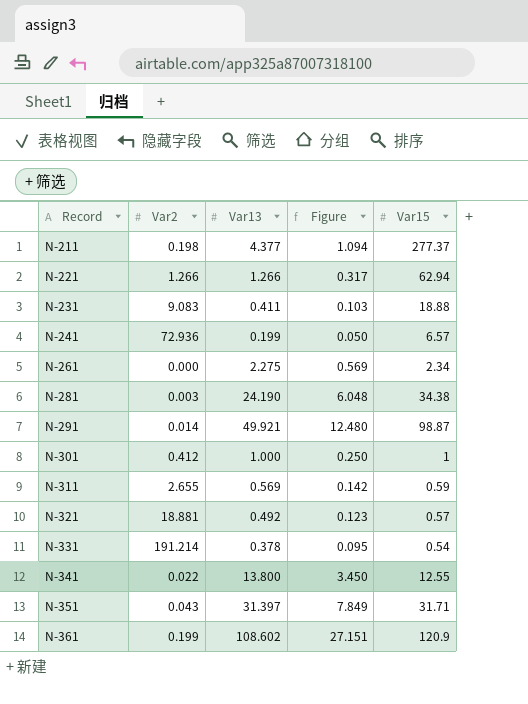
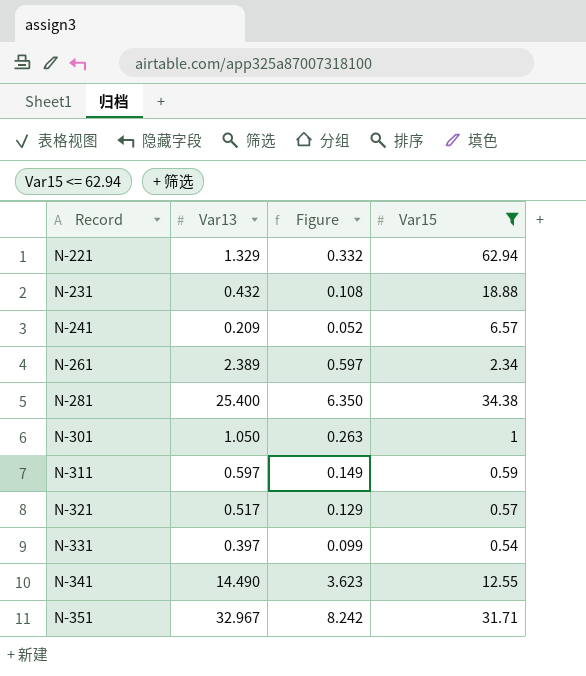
filter: none -> Var15 <= 62.94
column Var2 | position: 2 -> none
N-221 | Var13: 1.266 -> 1.329
N-221 | Figure: 0.317 -> 0.332
N-231 | Var13: 0.411 -> 0.432
N-231 | Figure: 0.103 -> 0.108
N-241 | Var13: 0.199 -> 0.209
N-241 | Figure: 0.050 -> 0.052
N-261 | Var13: 2.275 -> 2.389
N-261 | Figure: 0.569 -> 0.597
N-281 | Var13: 24.190 -> 25.400
N-281 | Figure: 6.048 -> 6.350
N-301 | Var13: 1.000 -> 1.050
N-301 | Figure: 0.250 -> 0.263
N-311 | Var13: 0.569 -> 0.597
N-311 | Figure: 0.142 -> 0.149
N-321 | Var13: 0.492 -> 0.517
N-321 | Figure: 0.123 -> 0.129
N-331 | Var13: 0.378 -> 0.397
N-331 | Figure: 0.095 -> 0.099
N-341 | Var13: 13.800 -> 14.490
N-341 | Figure: 3.450 -> 3.623
N-351 | Var13: 31.397 -> 32.967
N-351 | Figure: 7.849 -> 8.242

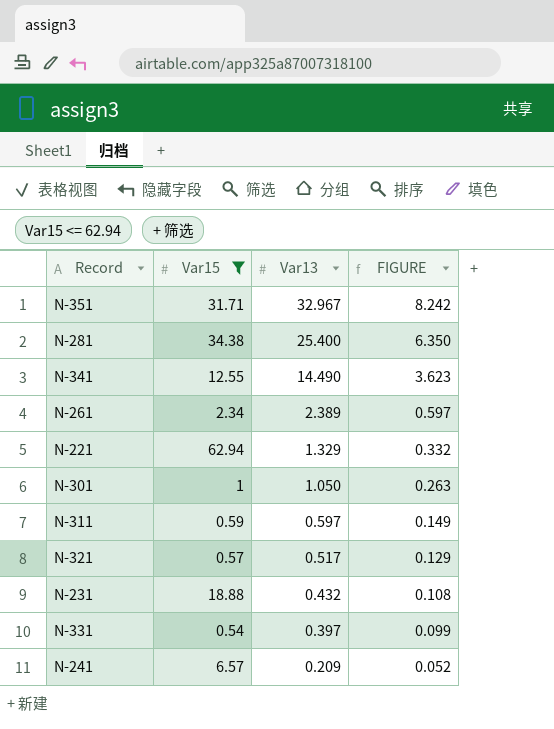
row order: Record ascending -> Var13 descending
column Var15 | position: 4 -> 2
column name: Figure -> FIGURE

